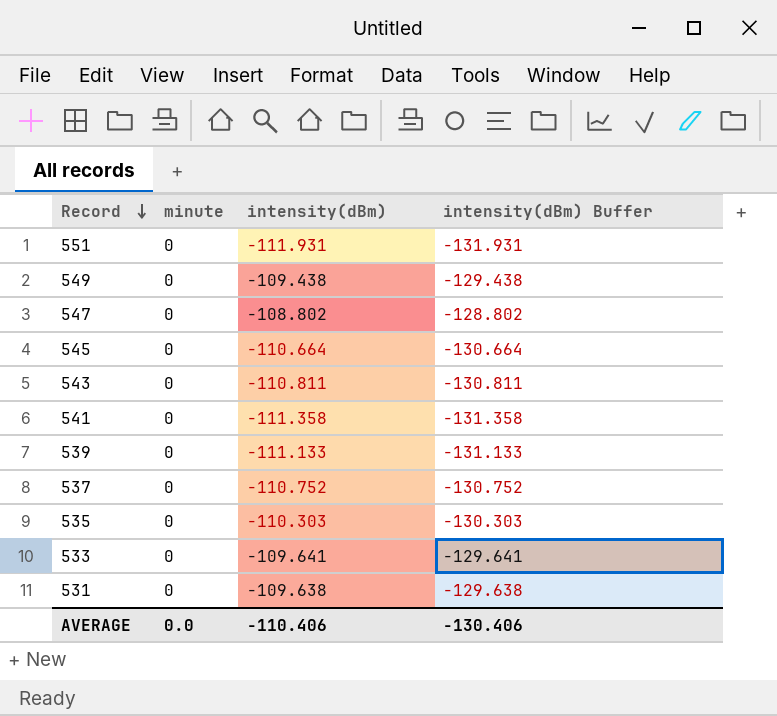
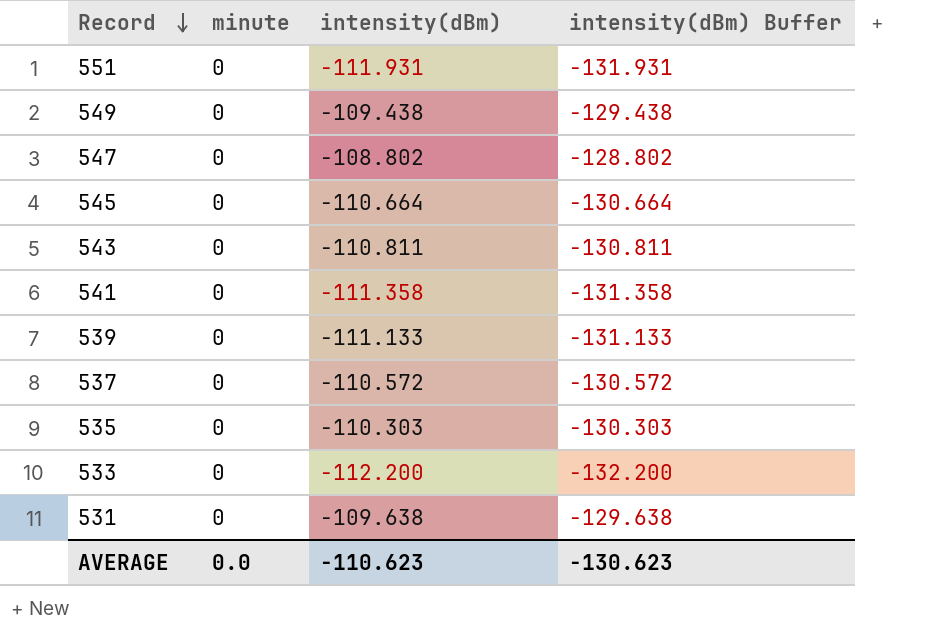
537 | intensity(dBm): -110.752 -> -110.572
537 | intensity(dBm) Buffer: -130.752 -> -130.572
533 | intensity(dBm): -109.641 -> -112.200
533 | intensity(dBm) Buffer: -129.641 -> -132.200
AVERAGE | intensity(dBm): -110.406 -> -110.623
AVERAGE | intensity(dBm) Buffer: -130.406 -> -130.623

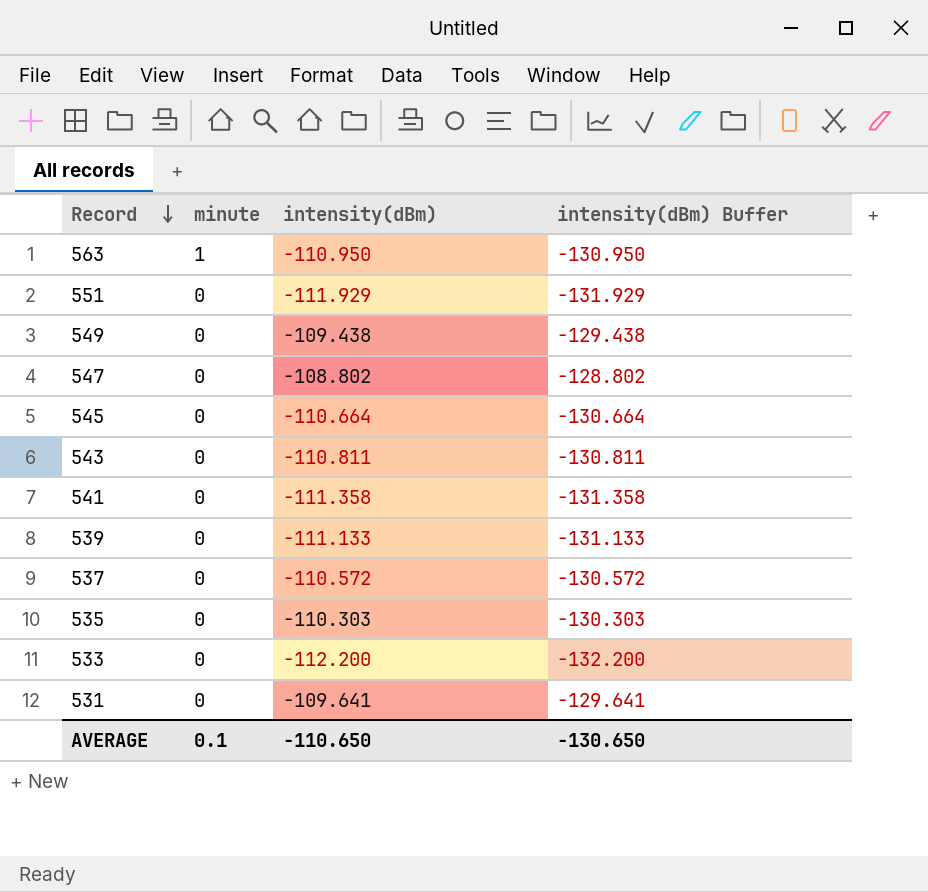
row 563: none -> 1 | -110.950 | -130.950
551 | intensity(dBm): -111.931 -> -111.929
551 | intensity(dBm) Buffer: -131.931 -> -131.929
531 | intensity(dBm): -109.638 -> -109.641
531 | intensity(dBm) Buffer: -129.638 -> -129.641
AVERAGE | minute: 0.0 -> 0.1
AVERAGE | intensity(dBm): -110.623 -> -110.650
AVERAGE | intensity(dBm) Buffer: -130.623 -> -130.650

